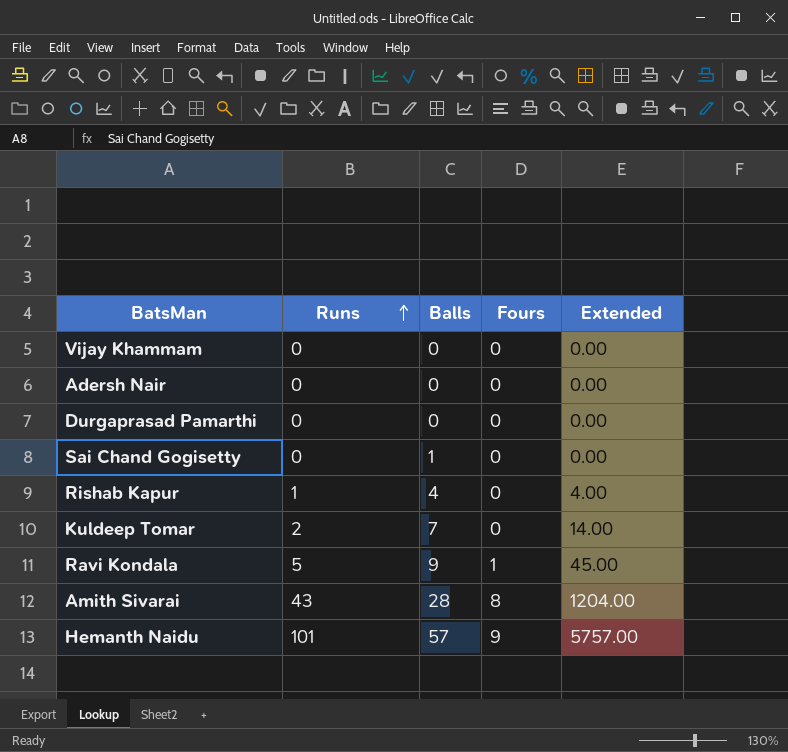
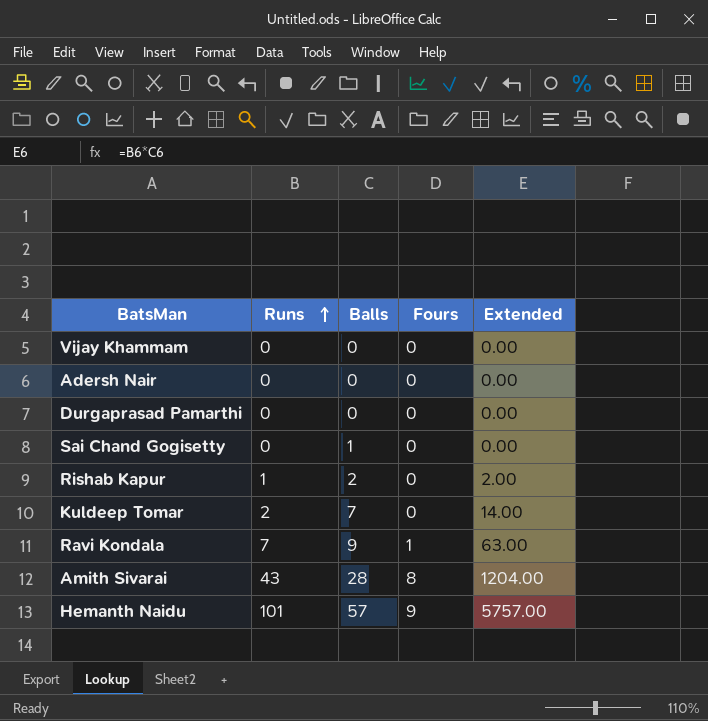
Rishab Kapur | Balls: 4 -> 2
Rishab Kapur | Extended: 4.00 -> 2.00
Ravi Kondala | Runs: 5 -> 7
Ravi Kondala | Extended: 45.00 -> 63.00

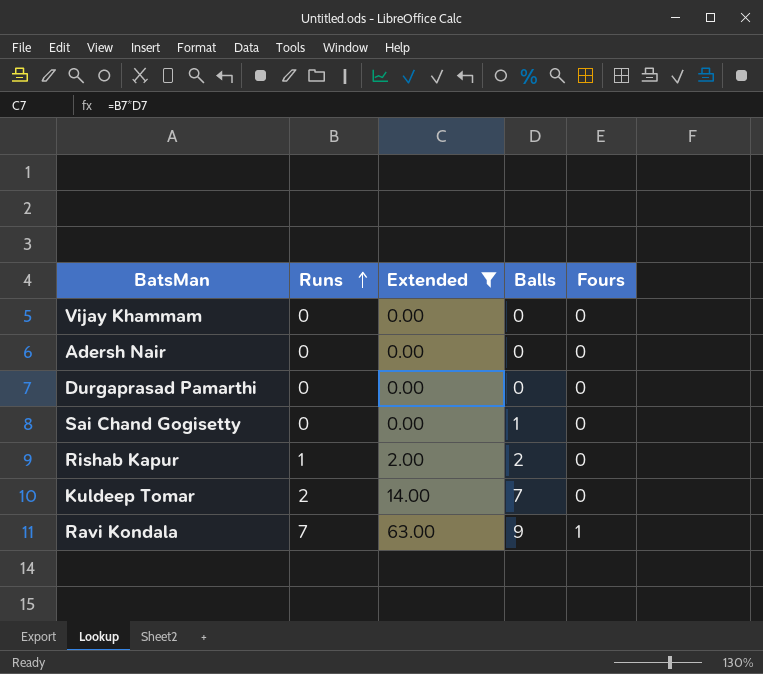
filter: none -> Extended <= 63.00
column Extended | position: 5 -> 3

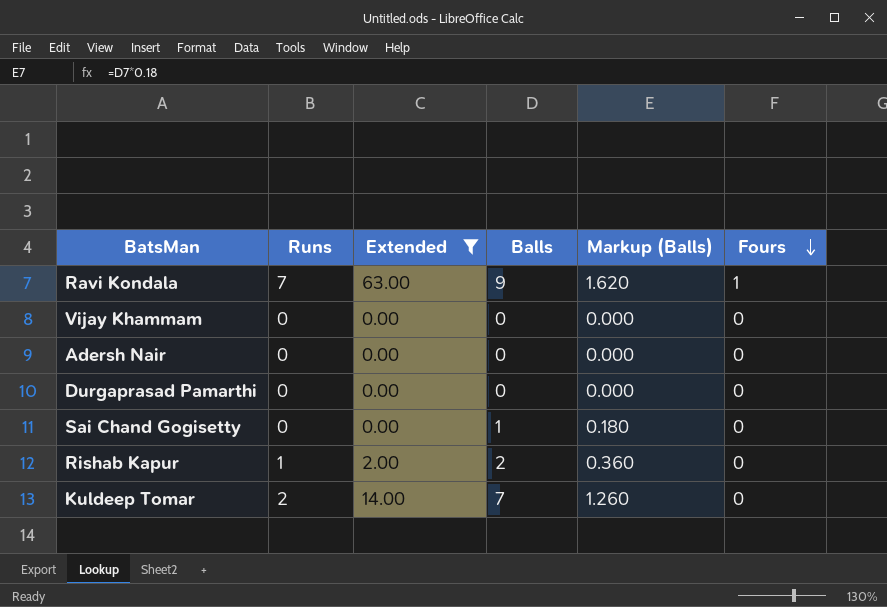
row order: Runs ascending -> Fours descending
column Markup (Balls) | formula: none -> [Balls] * 0.18

